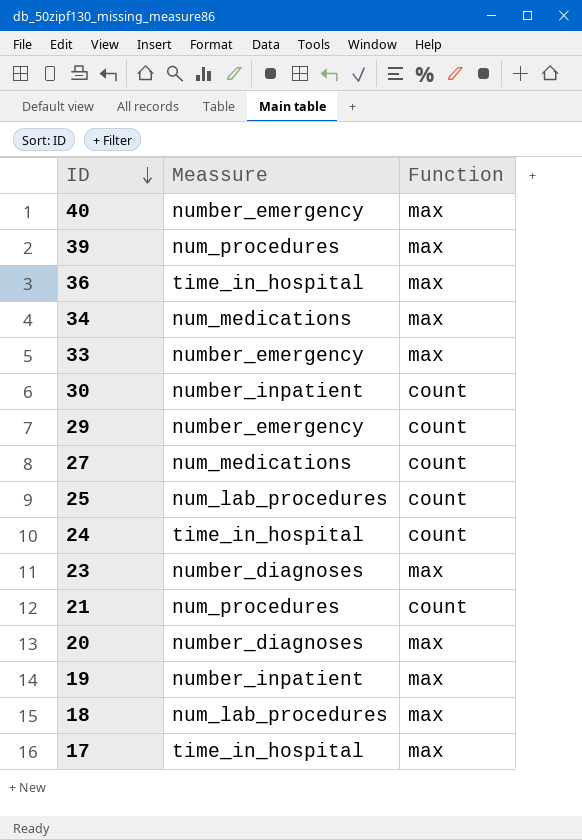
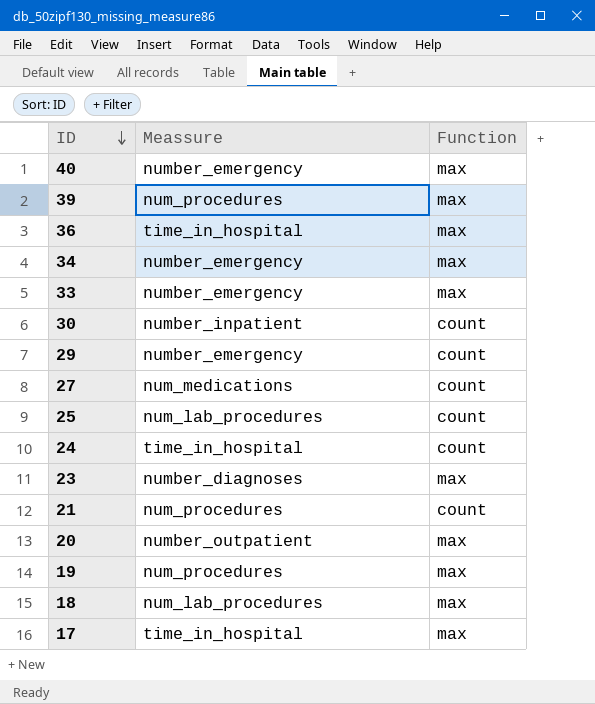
34 | Meassure: num_medications -> number_emergency
20 | Meassure: number_diagnoses -> number_outpatient
19 | Meassure: number_inpatient -> num_procedures

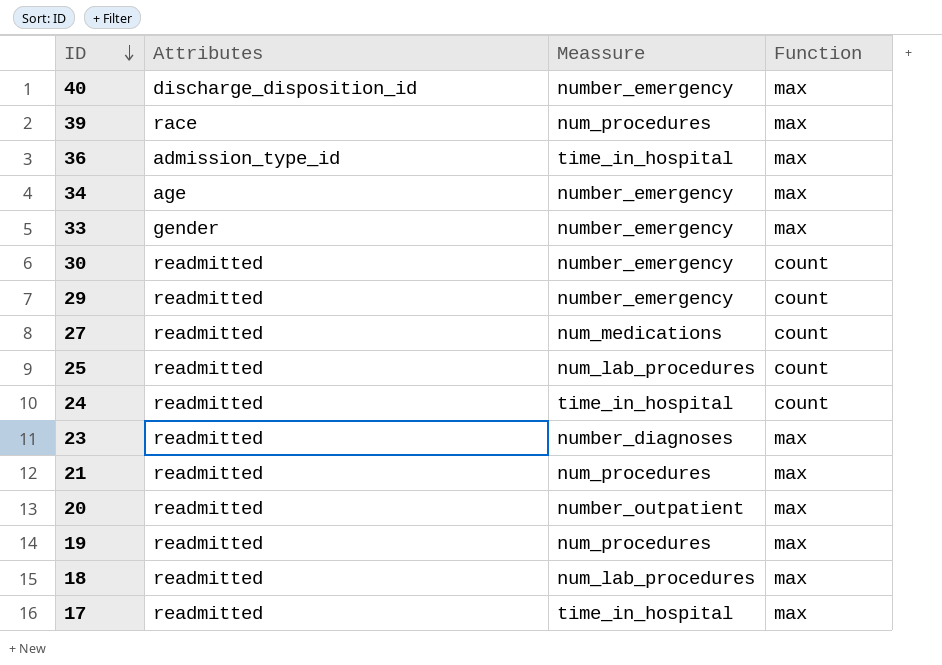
column Attributes | position: none -> 2
30 | Meassure: number_inpatient -> number_emergency
21 | Function: count -> max

